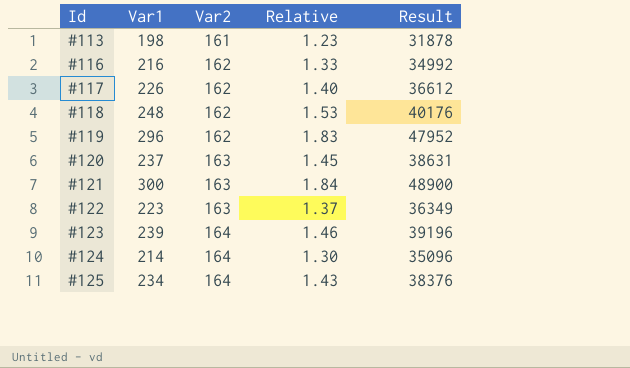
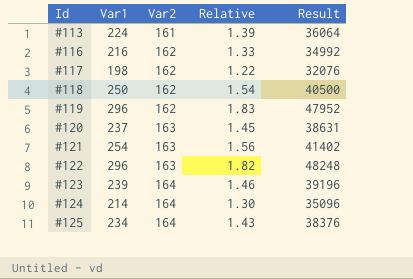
#113 | Var1: 198 -> 224
#113 | Relative: 1.23 -> 1.39
#113 | Result: 31878 -> 36064
#117 | Var1: 226 -> 198
#117 | Relative: 1.40 -> 1.22
#117 | Result: 36612 -> 32076
#118 | Var1: 248 -> 250
#118 | Relative: 1.53 -> 1.54
#118 | Result: 40176 -> 40500
#121 | Var1: 300 -> 254
#121 | Relative: 1.84 -> 1.56
#121 | Result: 48900 -> 41402
#122 | Var1: 223 -> 296
#122 | Relative: 1.37 -> 1.82
#122 | Result: 36349 -> 48248

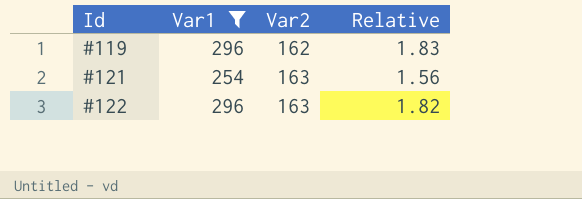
filter: none -> Var1 >= 254
column Result | formula: [Var1] * [Var2] -> none

